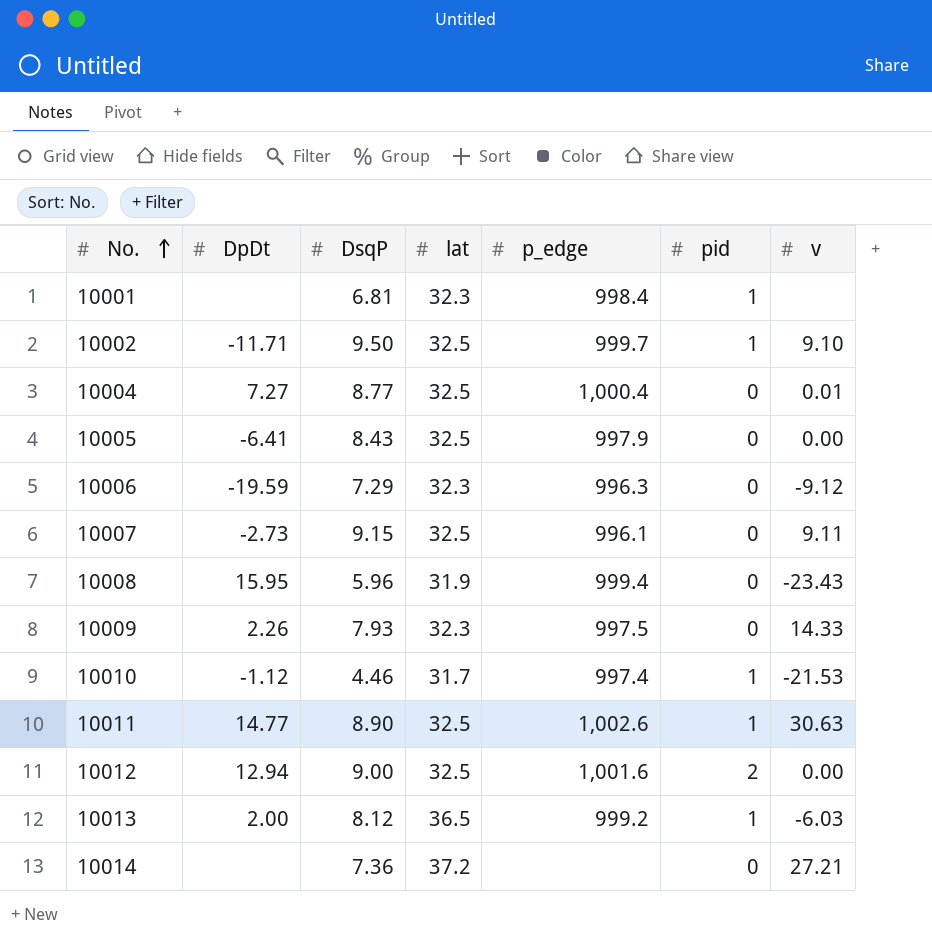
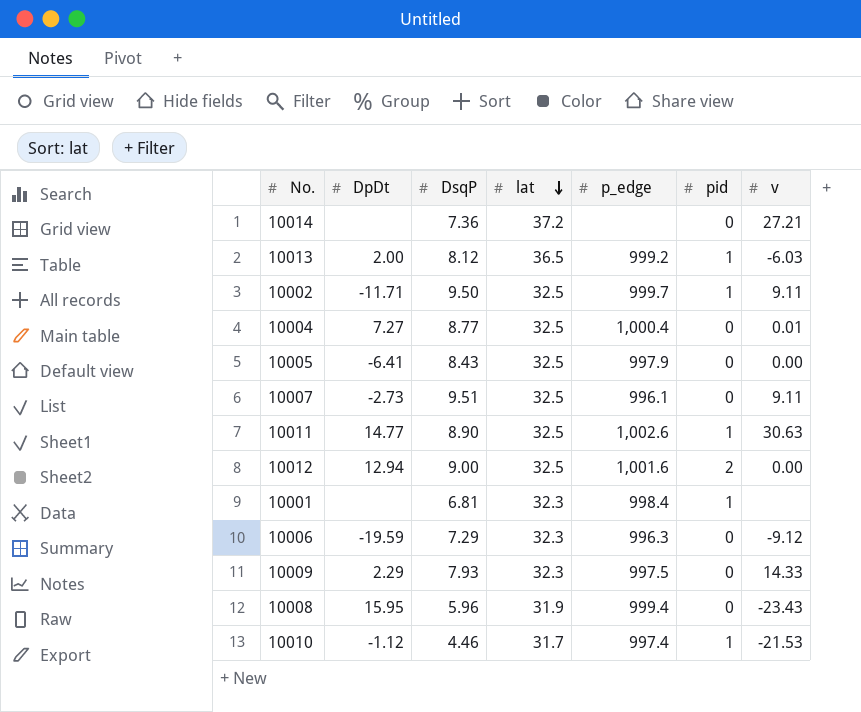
row order: No. ascending -> lat descending
10002 | v: 9.10 -> 9.11
10007 | DsqP: 9.15 -> 9.51
10009 | DpDt: 2.26 -> 2.29

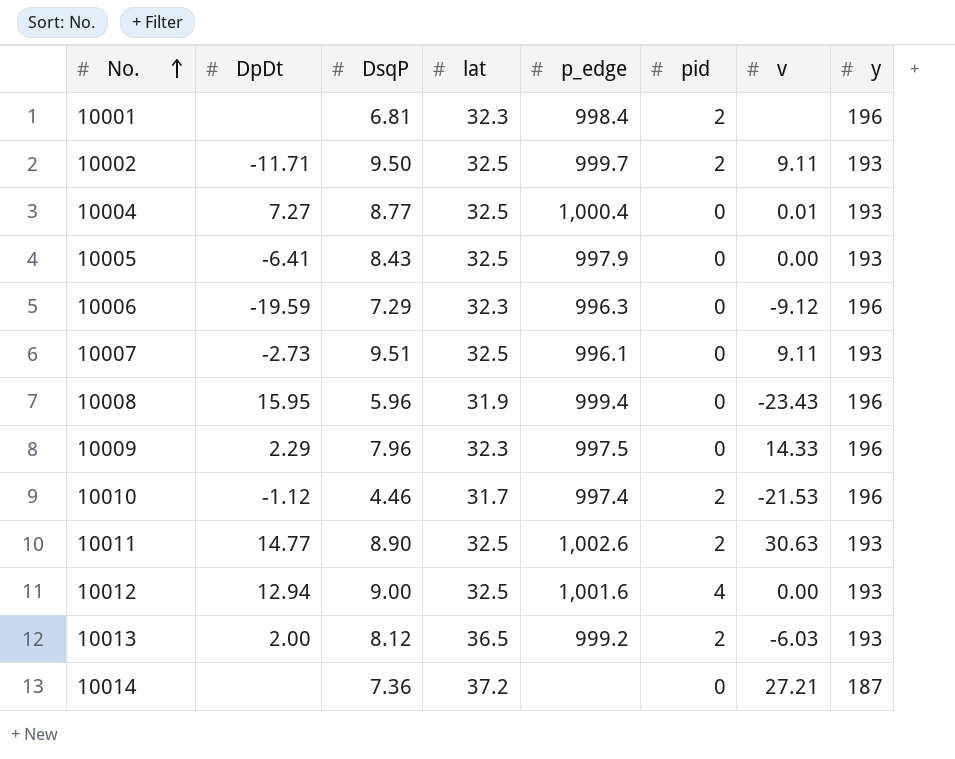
row order: lat descending -> No. ascending
column y | position: none -> 8
10001 | pid: 1 -> 2
10002 | pid: 1 -> 2
10009 | DsqP: 7.93 -> 7.96
10010 | pid: 1 -> 2
10011 | pid: 1 -> 2
10012 | pid: 2 -> 4
10013 | pid: 1 -> 2

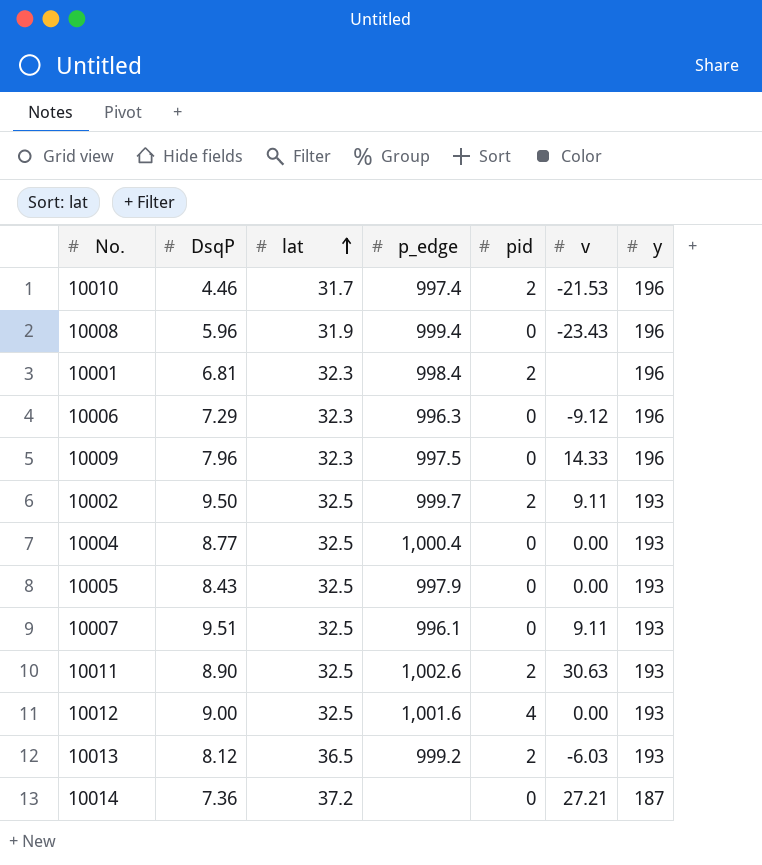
row order: No. ascending -> lat ascending
column DpDt | position: 2 -> none
10004 | v: 0.01 -> 0.00

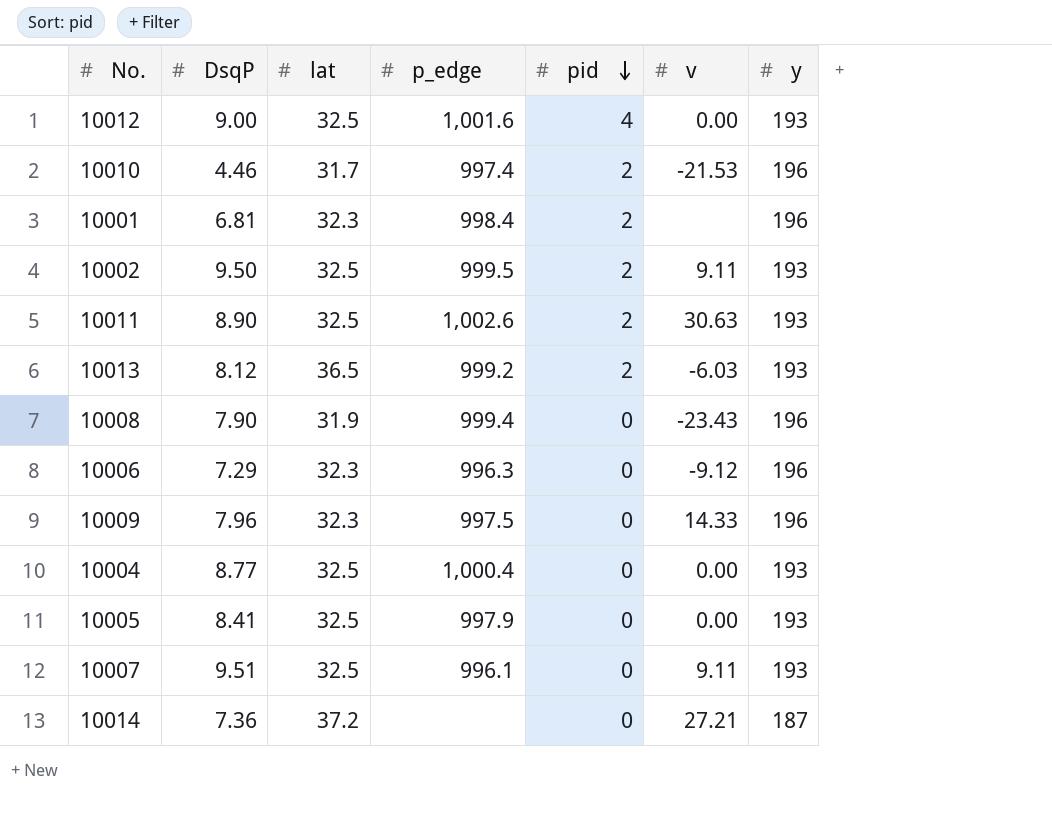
row order: lat ascending -> pid descending
10002 | p_edge: 999.7 -> 999.5
10008 | DsqP: 5.96 -> 7.90
10005 | DsqP: 8.43 -> 8.41

